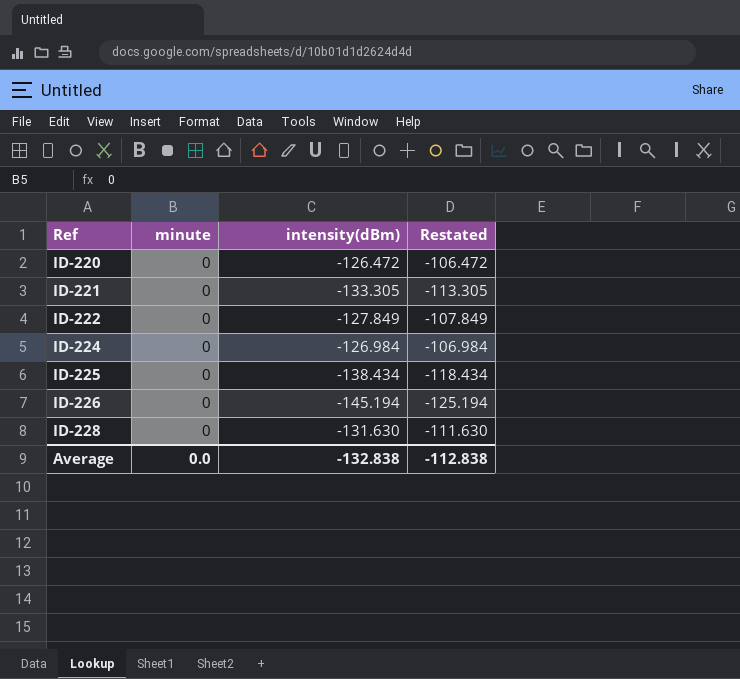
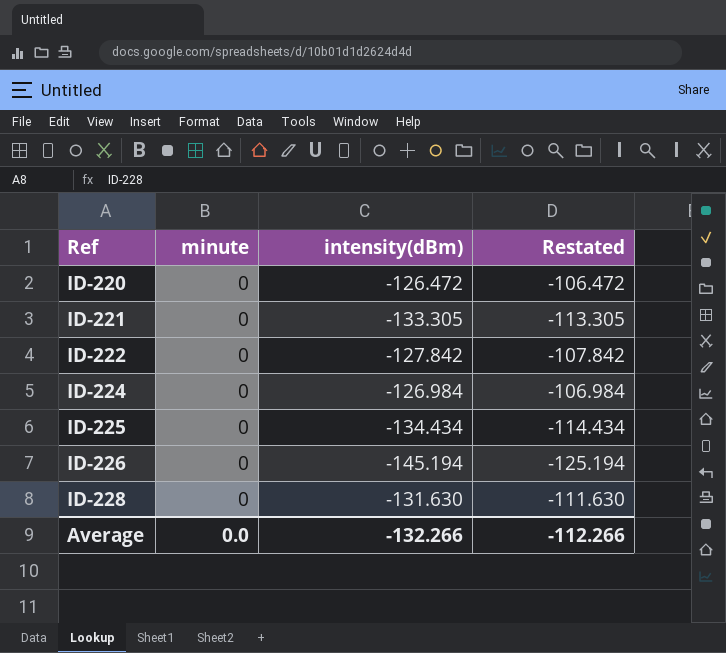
ID-222 | intensity(dBm): -127.849 -> -127.842
ID-222 | Restated: -107.849 -> -107.842
ID-225 | intensity(dBm): -138.434 -> -134.434
ID-225 | Restated: -118.434 -> -114.434
Average | intensity(dBm): -132.838 -> -132.266
Average | Restated: -112.838 -> -112.266

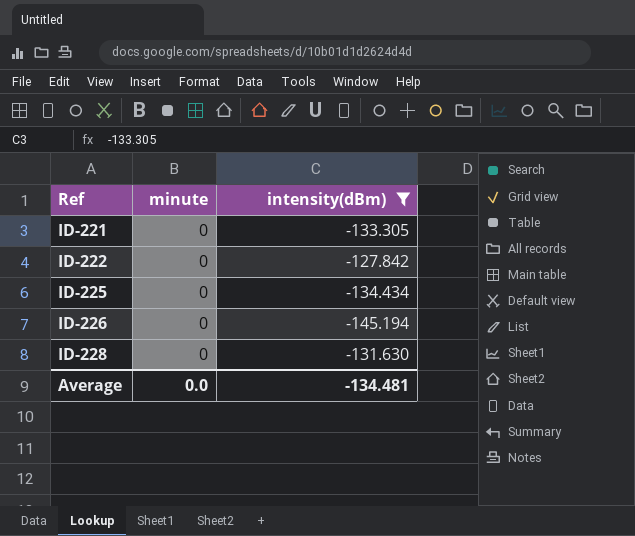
filter: none -> intensity(dBm) <= -127.842
column Restated | formula: [intensity(dBm)] + 20 -> none
Average | intensity(dBm): -132.266 -> -134.481

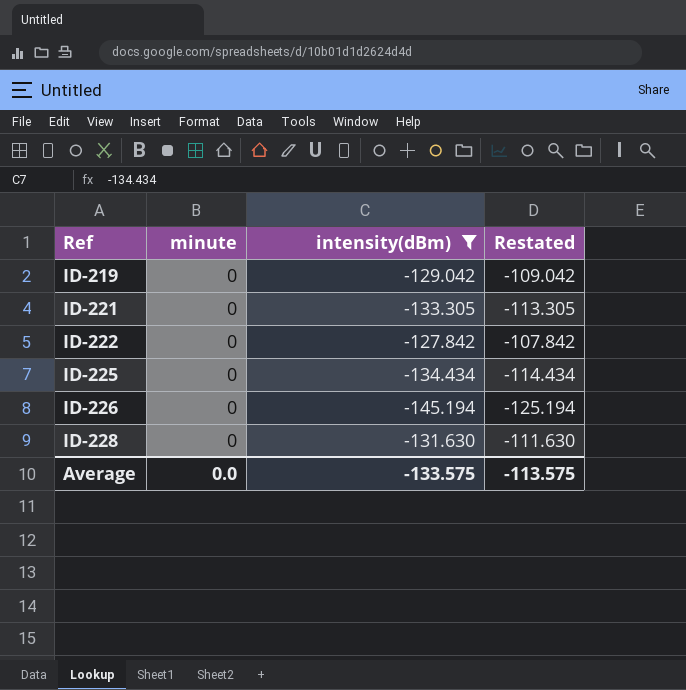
column Restated | formula: none -> [intensity(dBm)] + 20
row ID-219: none -> 0 | -129.042 | -109.042
Average | intensity(dBm): -134.481 -> -133.575

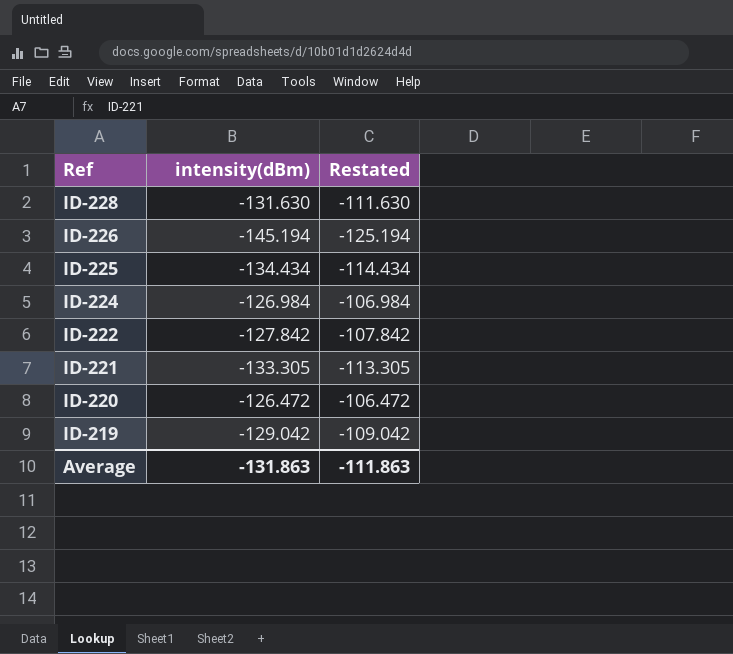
filter: intensity(dBm) <= -127.842 -> none
row order: Ref ascending -> Ref descending
column minute | position: 2 -> none
Average | intensity(dBm): -133.575 -> -131.863
Average | Restated: -113.575 -> -111.863

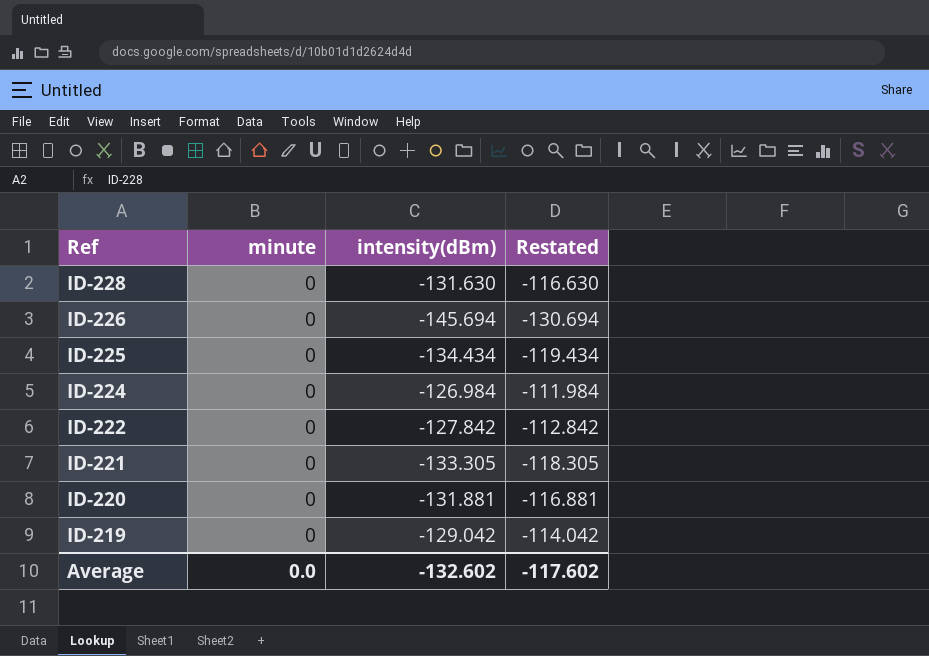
column minute | position: none -> 2
column Restated | formula: [intensity(dBm)] + 20 -> [intensity(dBm)] + 15
ID-226 | intensity(dBm): -145.194 -> -145.694
ID-220 | intensity(dBm): -126.472 -> -131.881
Average | intensity(dBm): -131.863 -> -132.602
Average | Restated: -111.863 -> -117.602

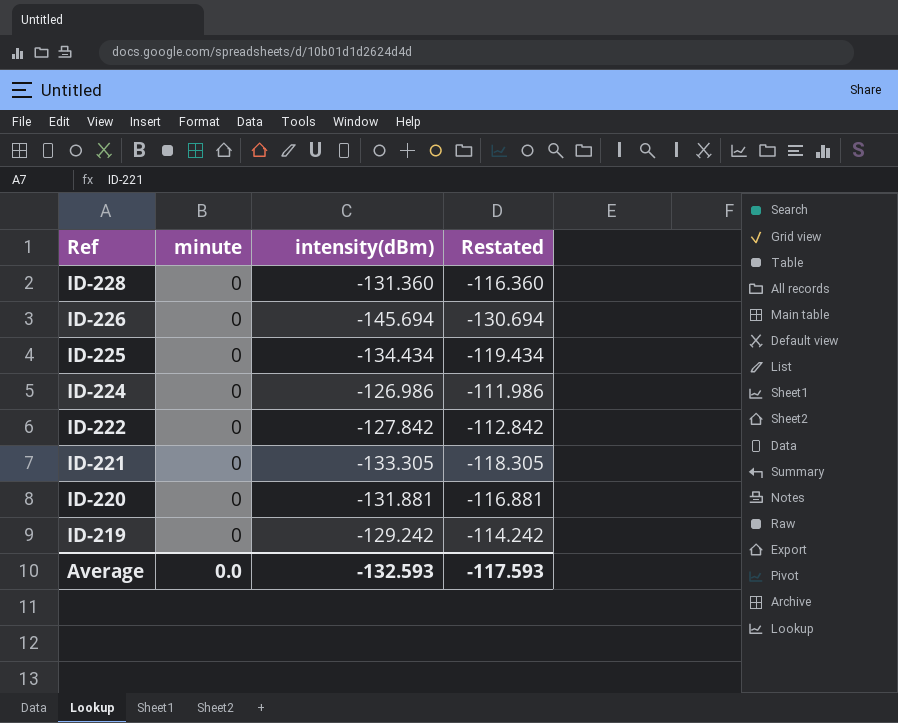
ID-228 | intensity(dBm): -131.630 -> -131.360
ID-228 | Restated: -116.630 -> -116.360
ID-224 | intensity(dBm): -126.984 -> -126.986
ID-224 | Restated: -111.984 -> -111.986
ID-219 | intensity(dBm): -129.042 -> -129.242
ID-219 | Restated: -114.042 -> -114.242
Average | intensity(dBm): -132.602 -> -132.593
Average | Restated: -117.602 -> -117.593

